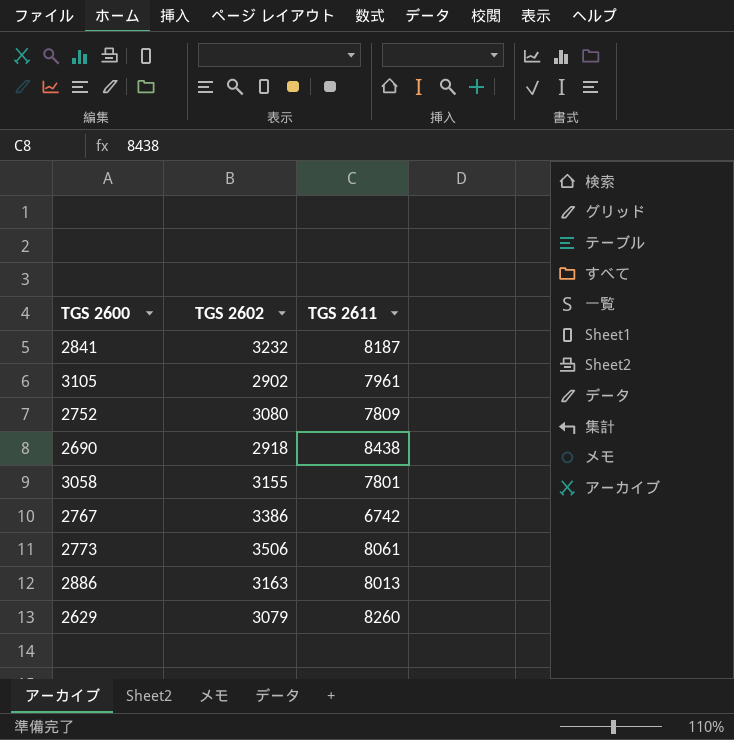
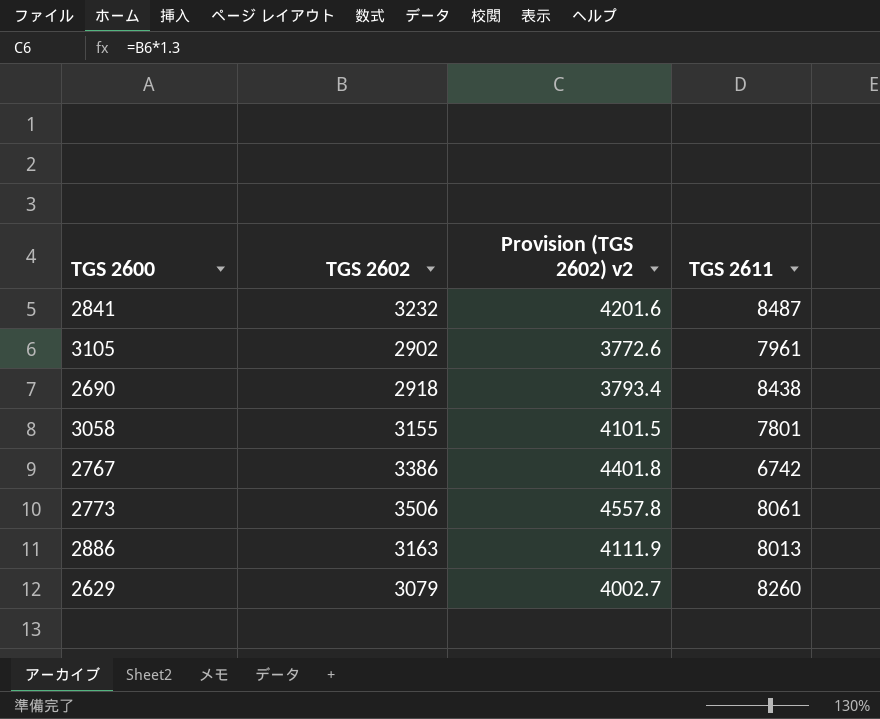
column Provision (TGS 2602) v2 | formula: none -> [TGS 2602] * 1.3
row 2752: 3080 | 7809 -> none
2841 | TGS 2611: 8187 -> 8487

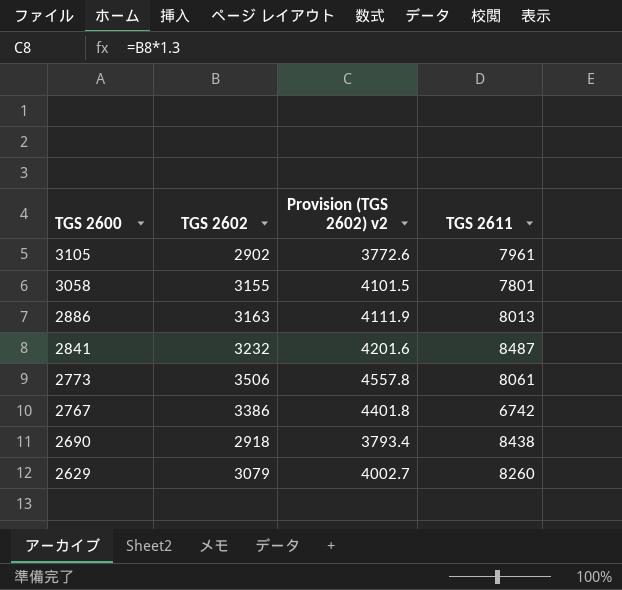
row order: none -> TGS 2600 descending

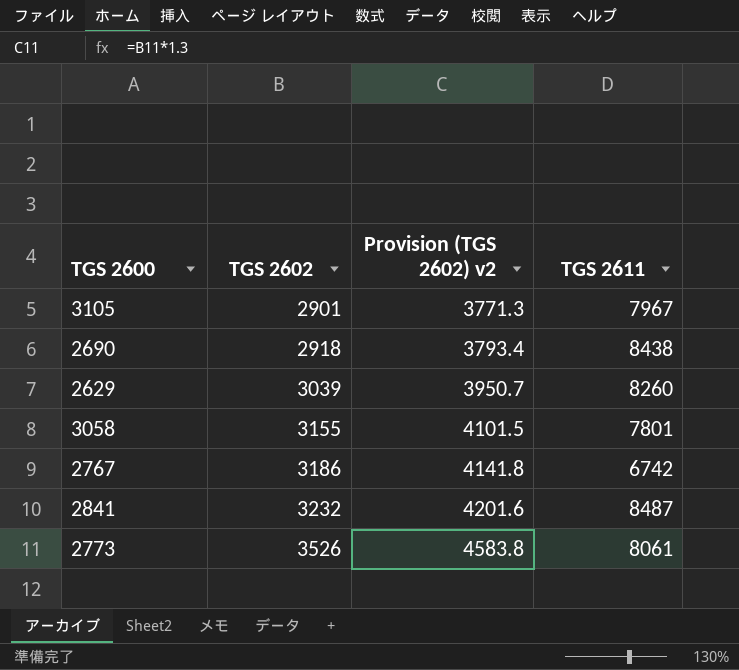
row order: TGS 2600 descending -> TGS 2602 ascending
row 2886: 3163 | 4111.9 | 8013 -> none
3105 | TGS 2602: 2902 -> 2901
3105 | Provision (TGS 2602) v2: 3772.6 -> 3771.3
3105 | TGS 2611: 7961 -> 7967
2629 | TGS 2602: 3079 -> 3039
2629 | Provision (TGS 2602) v2: 4002.7 -> 3950.7
2767 | TGS 2602: 3386 -> 3186
2767 | Provision (TGS 2602) v2: 4401.8 -> 4141.8
2773 | TGS 2602: 3506 -> 3526
2773 | Provision (TGS 2602) v2: 4557.8 -> 4583.8

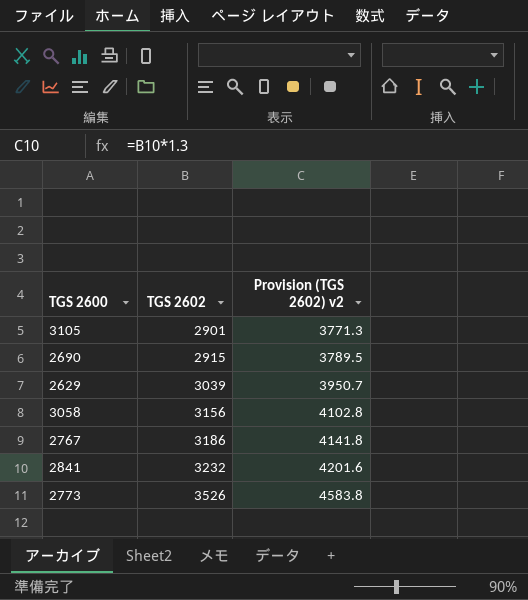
column TGS 2611 | position: 4 -> none
2690 | TGS 2602: 2918 -> 2915
2690 | Provision (TGS 2602) v2: 3793.4 -> 3789.5
3058 | TGS 2602: 3155 -> 3156
3058 | Provision (TGS 2602) v2: 4101.5 -> 4102.8

